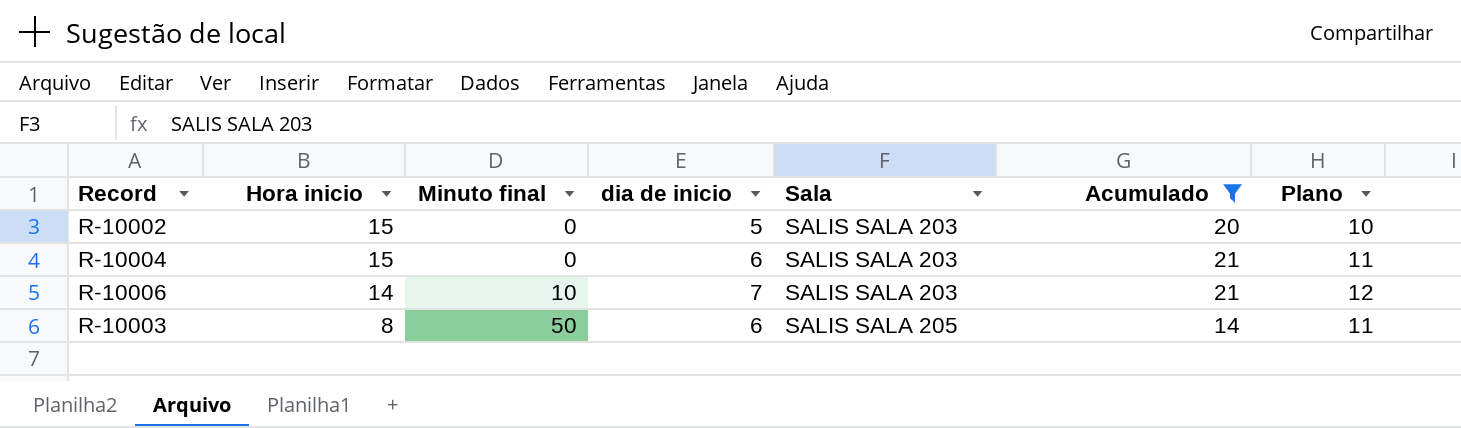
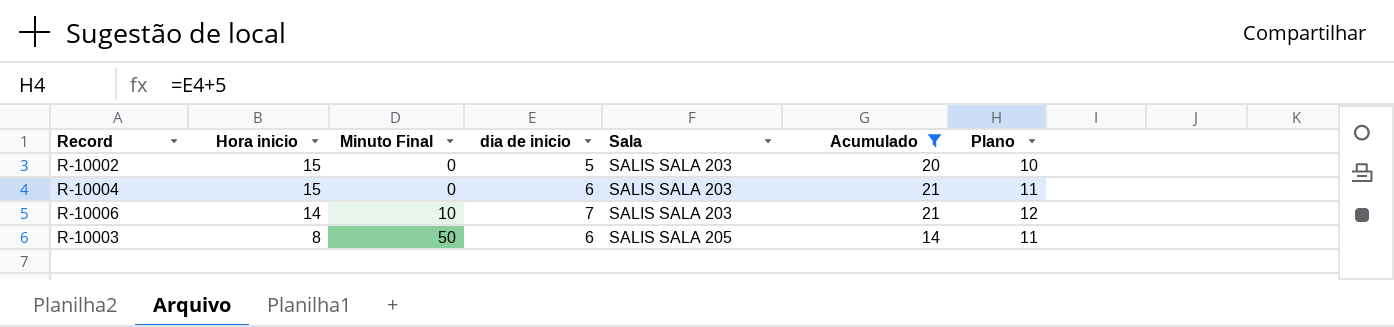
column name: Minuto final -> Minuto Final

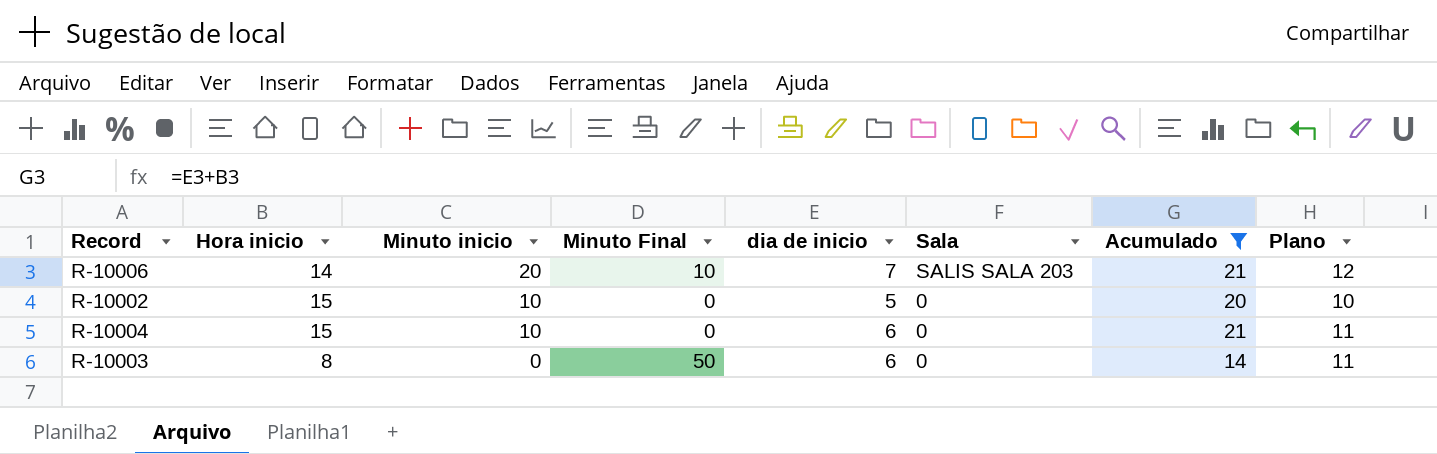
row order: Hora inicio descending -> Minuto inicio descending
column Minuto inicio | position: none -> 3
R-10002 | Sala: SALIS SALA 203 -> 0
R-10004 | Sala: SALIS SALA 203 -> 0
R-10003 | Sala: SALIS SALA 205 -> 0

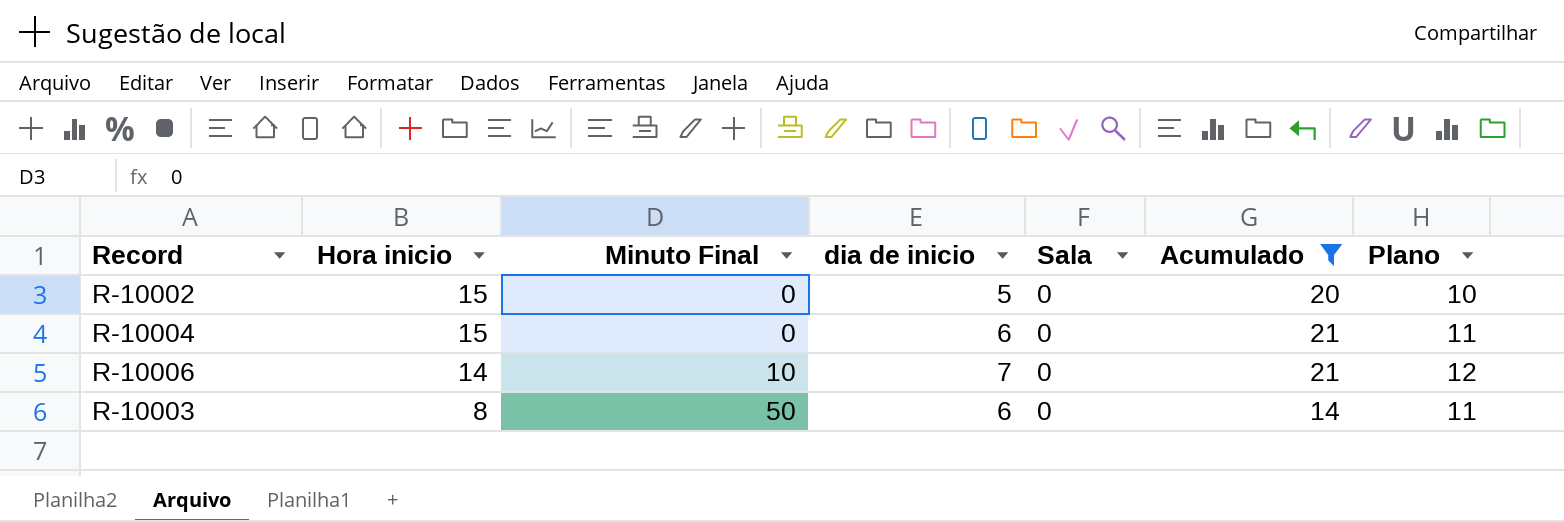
row order: Minuto inicio descending -> Hora inicio descending
column Minuto inicio | position: 3 -> none
R-10006 | Sala: SALIS SALA 203 -> 0

